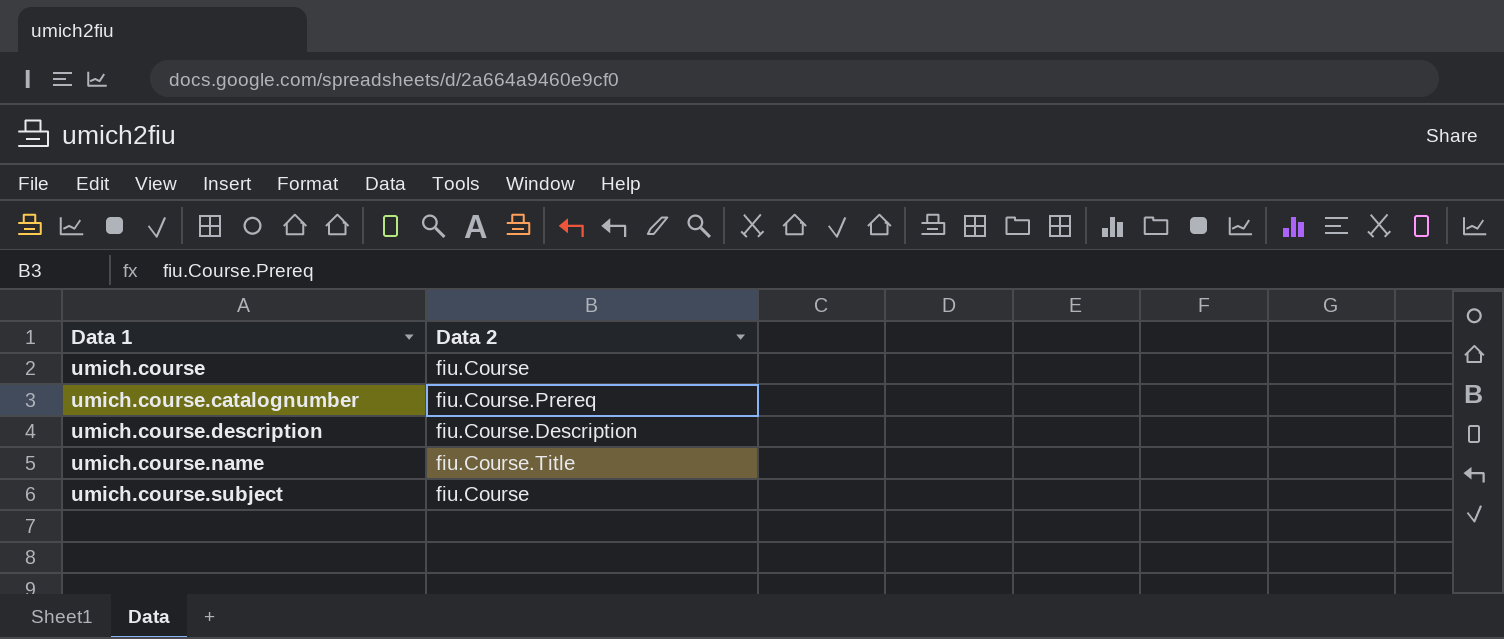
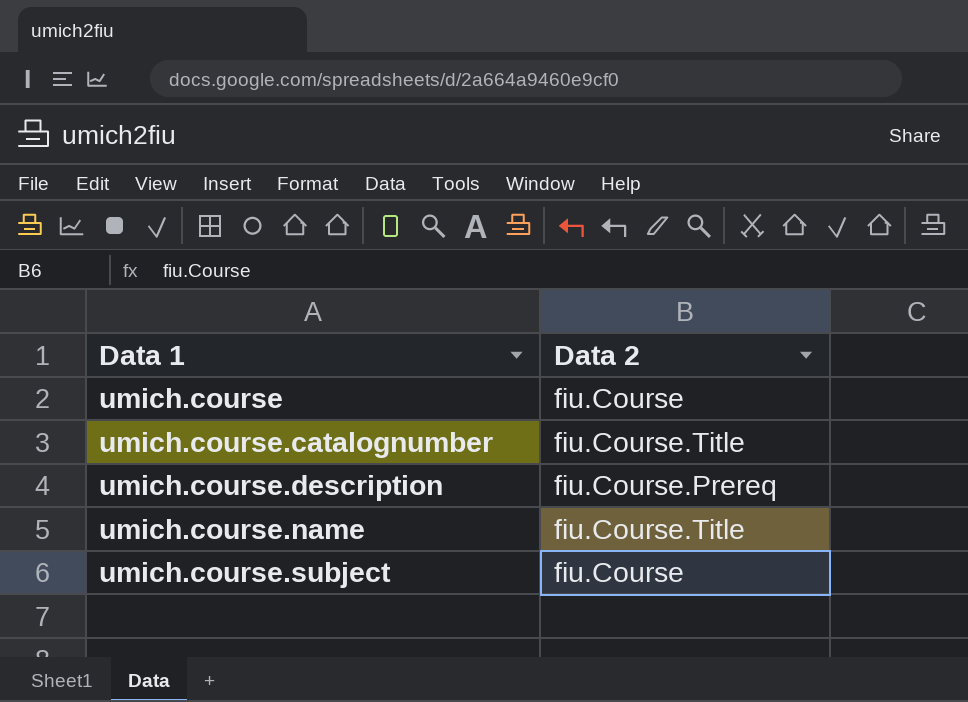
umich.course.catalognumber | Data 2: fiu.Course.Prereq -> fiu.Course.Title
umich.course.description | Data 2: fiu.Course.Description -> fiu.Course.Prereq

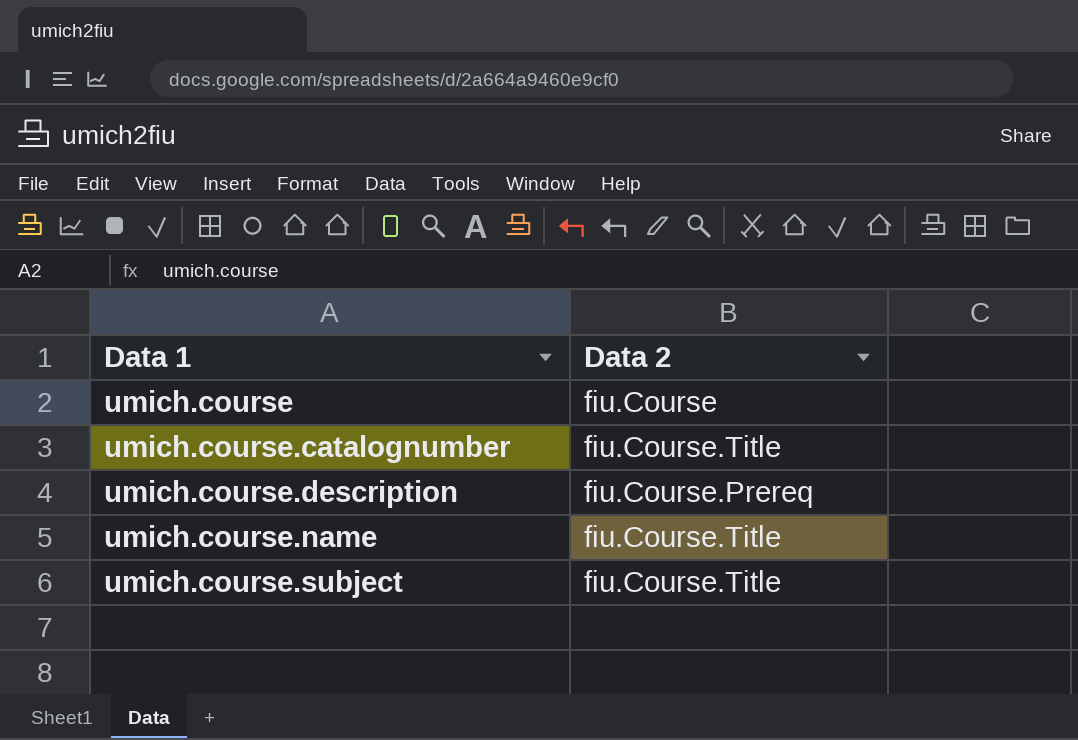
umich.course.subject | Data 2: fiu.Course -> fiu.Course.Title

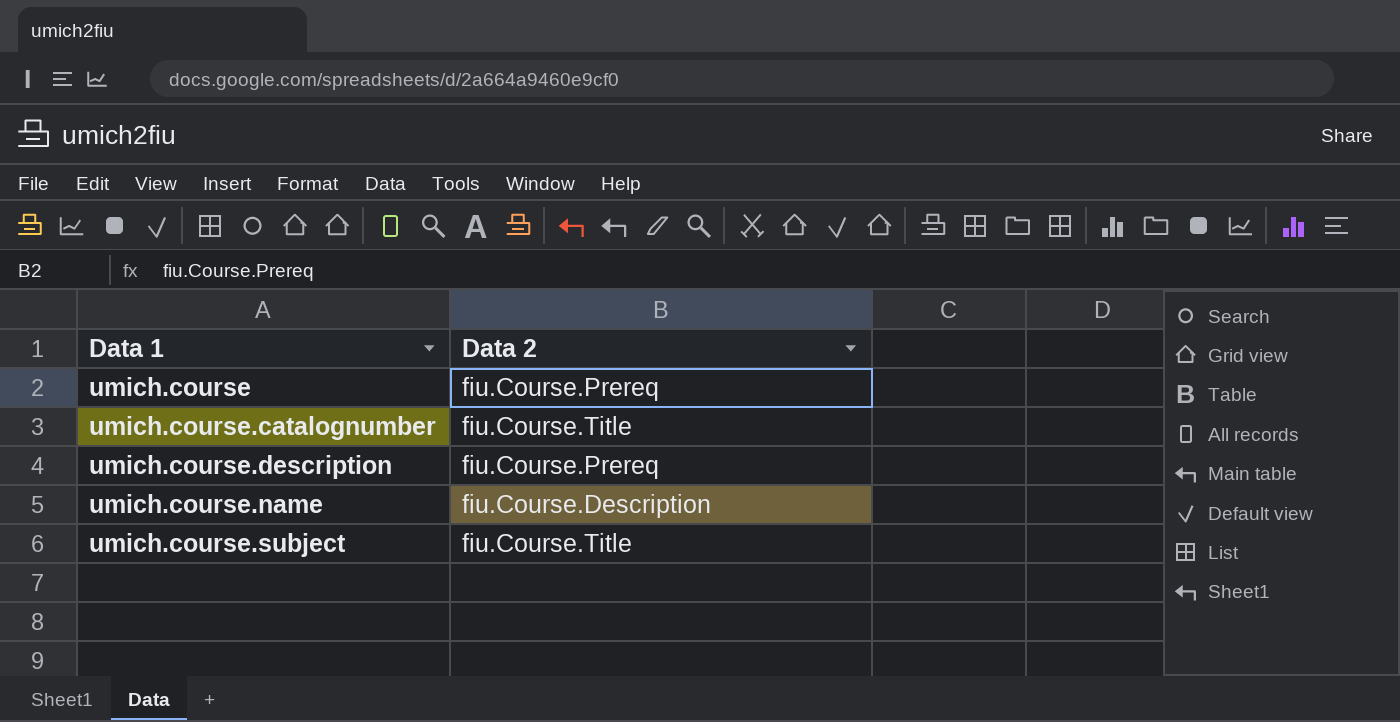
umich.course | Data 2: fiu.Course -> fiu.Course.Prereq
umich.course.name | Data 2: fiu.Course.Title -> fiu.Course.Description

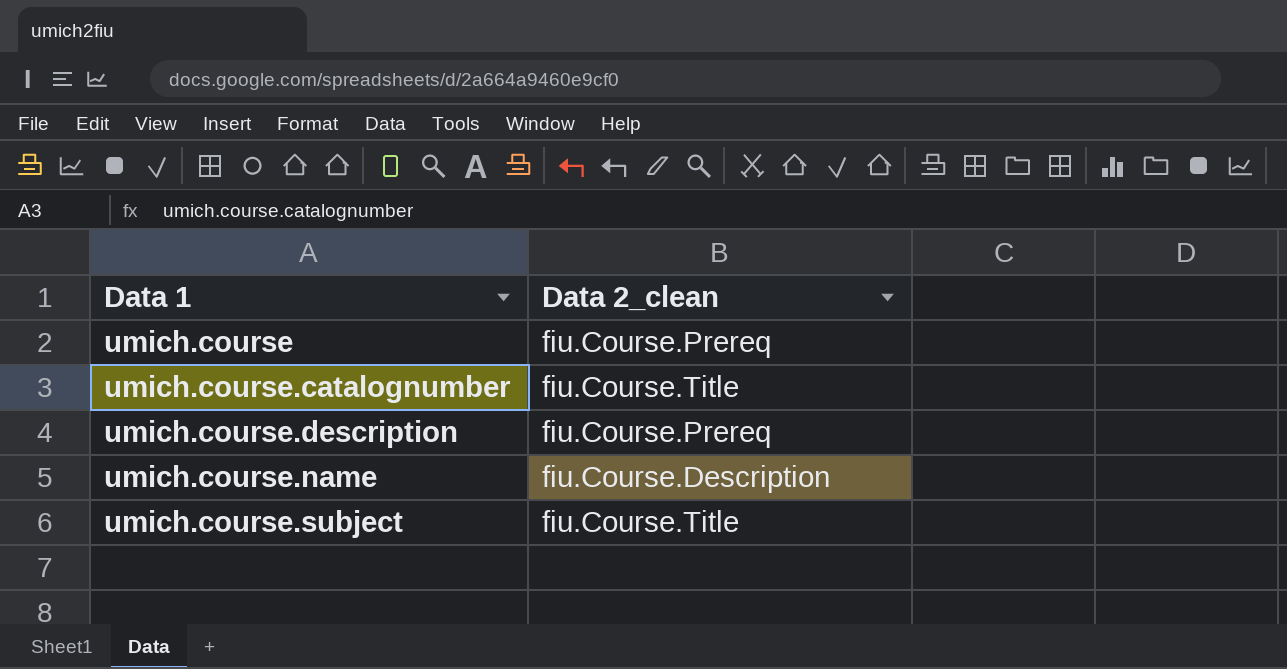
column name: Data 2 -> Data 2_clean

